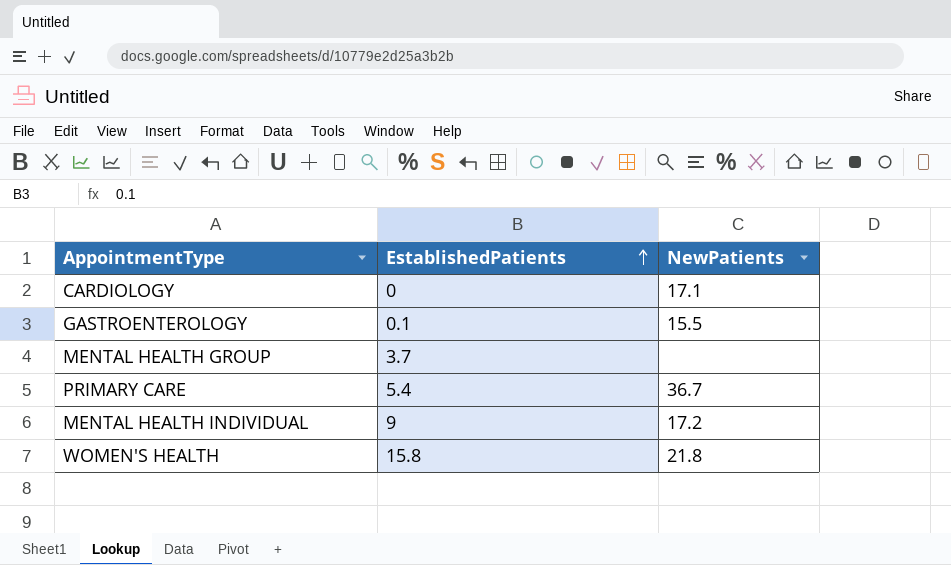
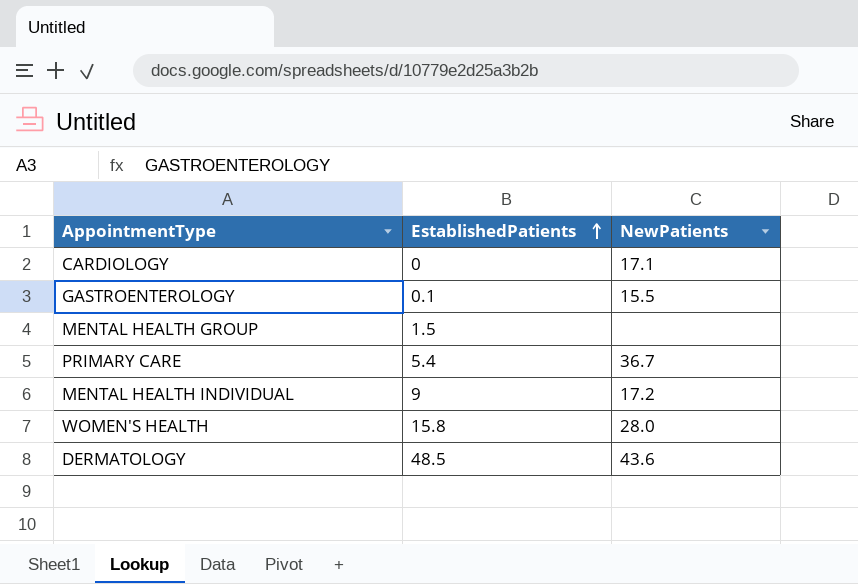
MENTAL HEALTH GROUP | EstablishedPatients: 3.7 -> 1.5
WOMEN'S HEALTH | NewPatients: 21.8 -> 28.0
row DERMATOLOGY: none -> 48.5 | 43.6

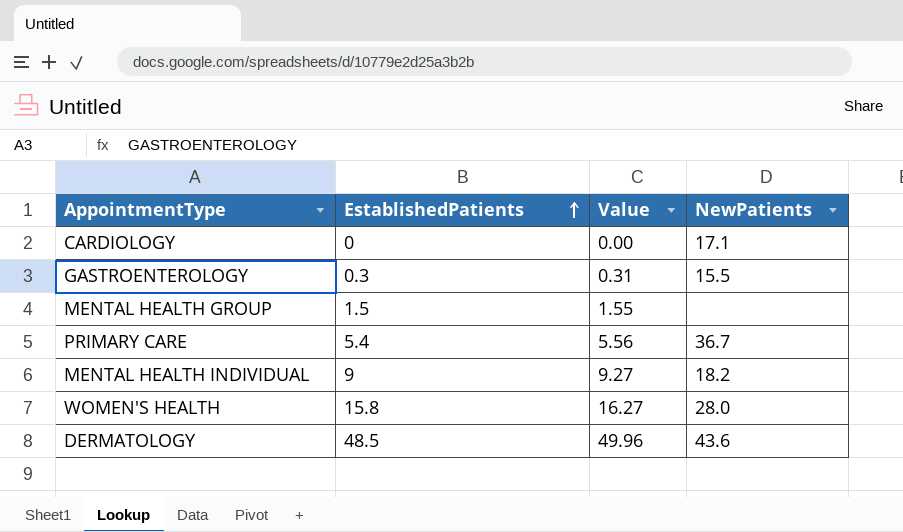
column Value | formula: none -> [EstablishedPatients] * 1.03
GASTROENTEROLOGY | EstablishedPatients: 0.1 -> 0.3
MENTAL HEALTH INDIVIDUAL | NewPatients: 17.2 -> 18.2

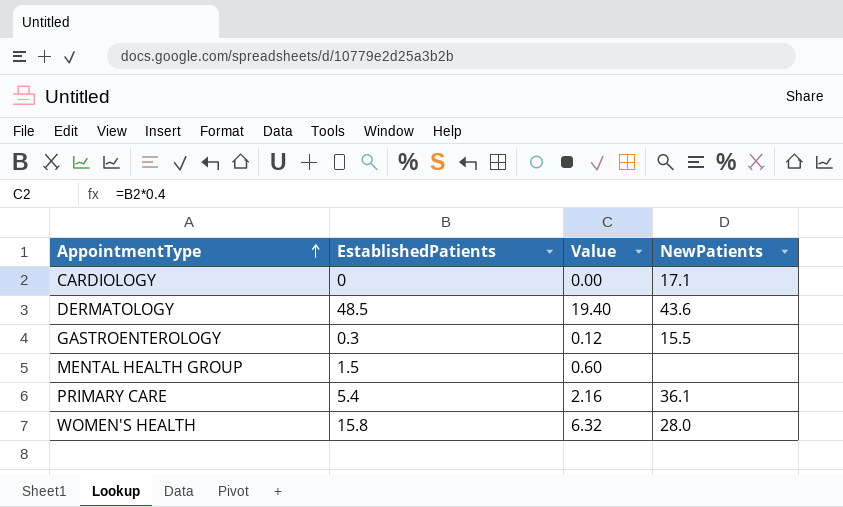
row order: EstablishedPatients ascending -> AppointmentType ascending
column Value | formula: [EstablishedPatients] * 1.03 -> [EstablishedPatients] * 0.4
row MENTAL HEALTH INDIVIDUAL: 9 | 9.27 | 18.2 -> none
PRIMARY CARE | NewPatients: 36.7 -> 36.1

